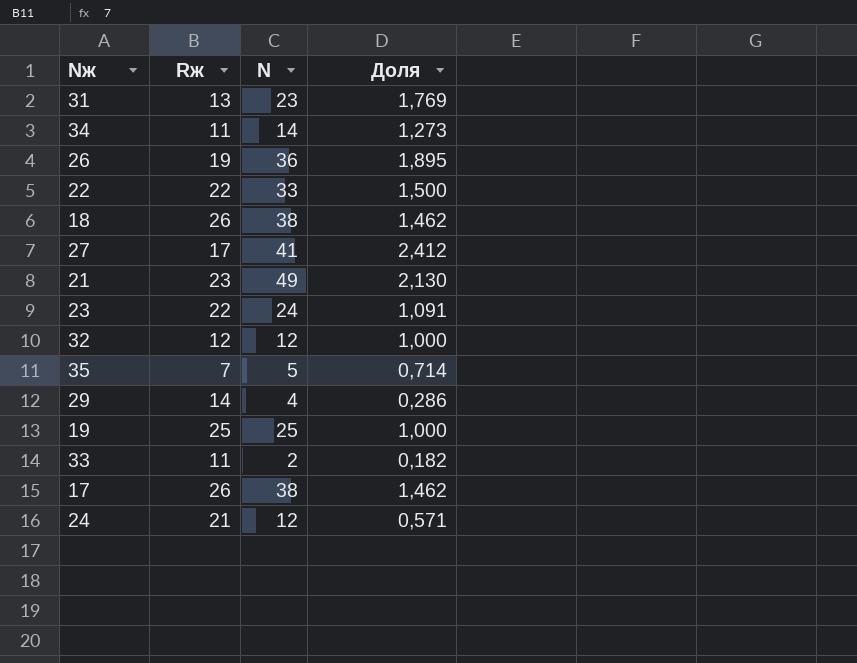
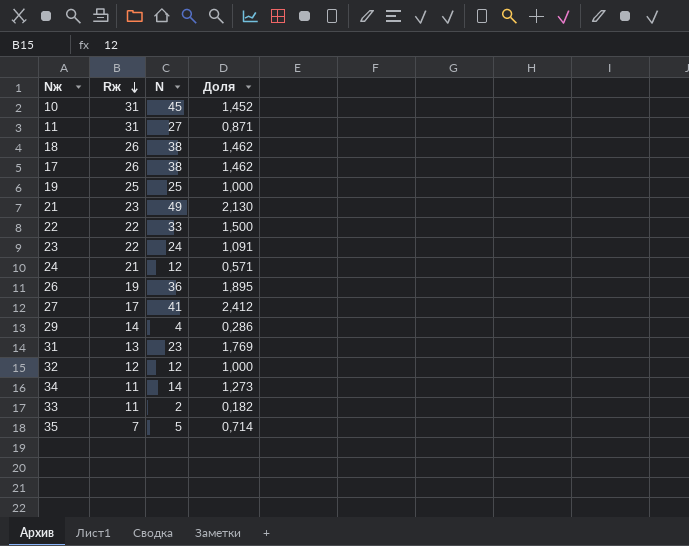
row order: none -> Rж descending
row 10: none -> 31 | 45 | 1,452
row 11: none -> 31 | 27 | 0,871

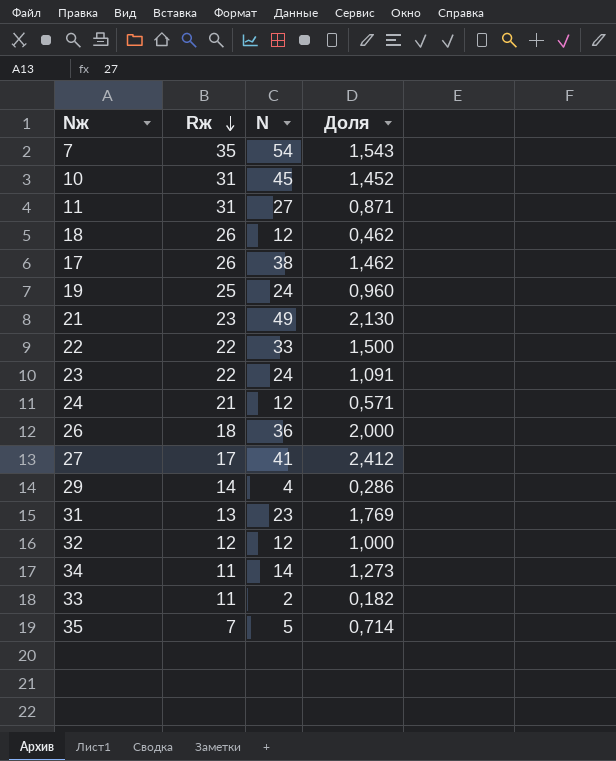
row 7: none -> 35 | 54 | 1,543
18 | N: 38 -> 12
18 | Доля: 1,462 -> 0,462
19 | N: 25 -> 24
19 | Доля: 1,000 -> 0,960
26 | Rж: 19 -> 18
26 | Доля: 1,895 -> 2,000

